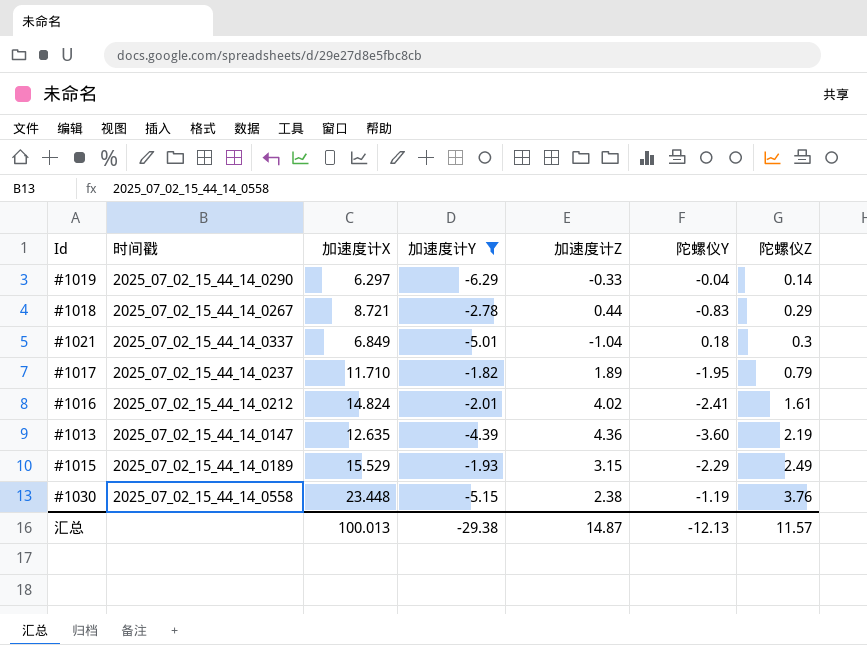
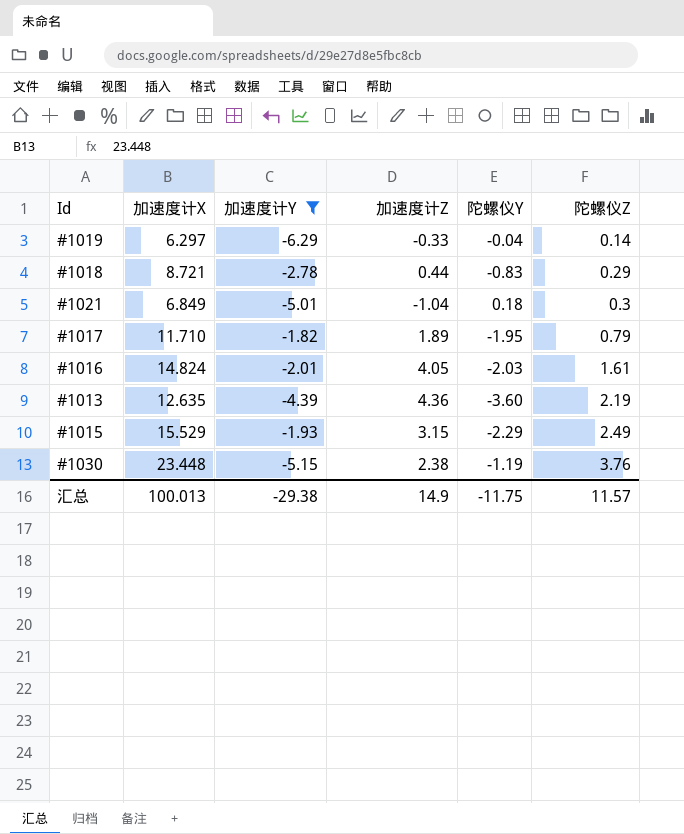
column 时间戳 | position: 2 -> none
#1016 | 加速度计Z: 4.02 -> 4.05
#1016 | 陀螺仪Y: -2.41 -> -2.03
汇总 | 加速度计Z: 14.87 -> 14.9
汇总 | 陀螺仪Y: -12.13 -> -11.75

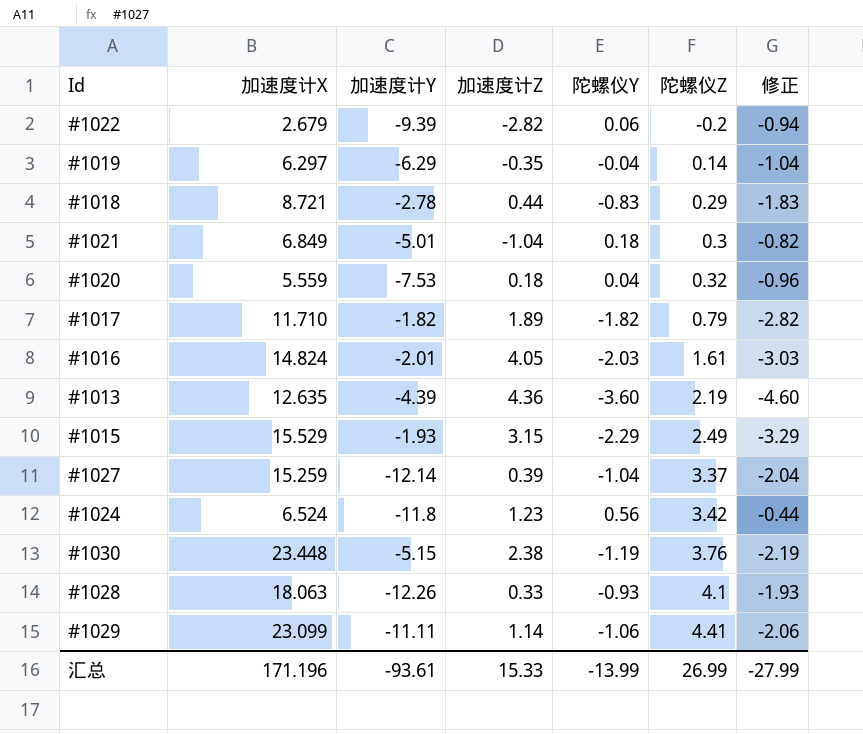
filter: 加速度计Y >= -6.29 -> none
column 修正 | formula: none -> [陀螺仪Y] - 1
#1019 | 加速度计Z: -0.33 -> -0.35
#1017 | 陀螺仪Y: -1.95 -> -1.82
汇总 | 加速度计X: 100.013 -> 171.196
汇总 | 加速度计Y: -29.38 -> -93.61
汇总 | 加速度计Z: 14.9 -> 15.33
汇总 | 陀螺仪Y: -11.75 -> -13.99
汇总 | 陀螺仪Z: 11.57 -> 26.99

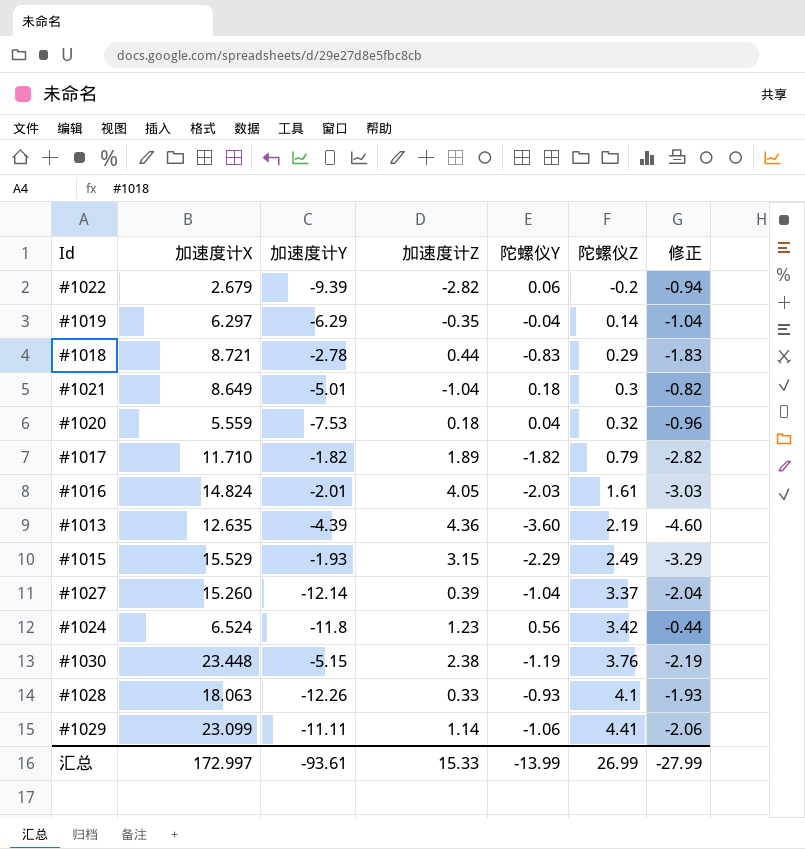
#1021 | 加速度计X: 6.849 -> 8.649
#1027 | 加速度计X: 15.259 -> 15.260
汇总 | 加速度计X: 171.196 -> 172.997

